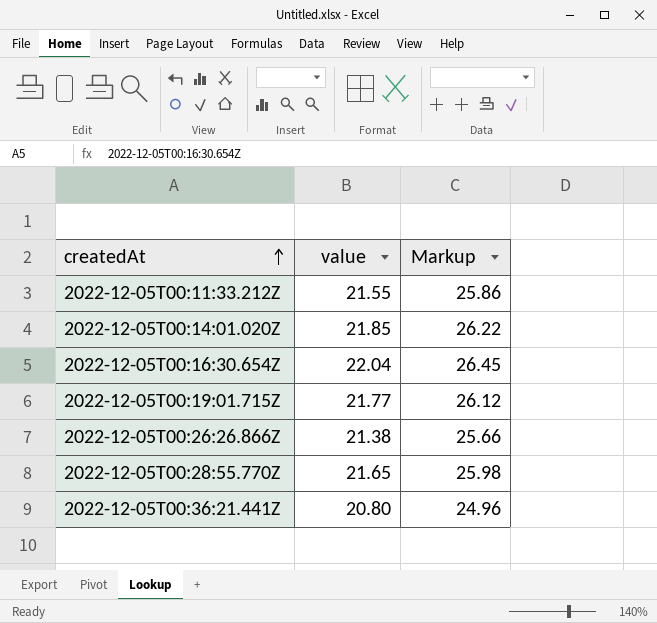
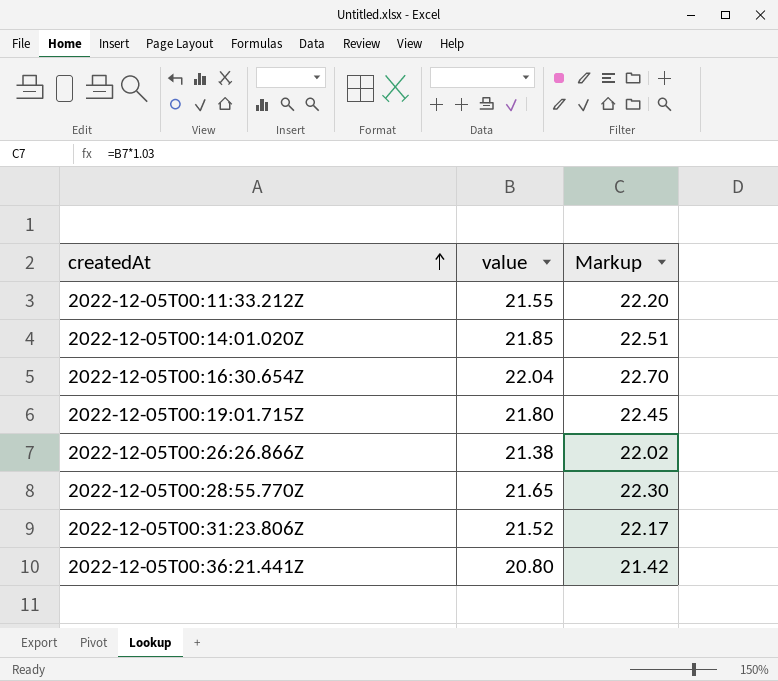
column Markup | formula: [value] * 1.2 -> [value] * 1.03
2022-12-05T00:19:01.715Z | value: 21.77 -> 21.80
row 2022-12-05T00:31:23.806Z: none -> 21.52 | 22.17

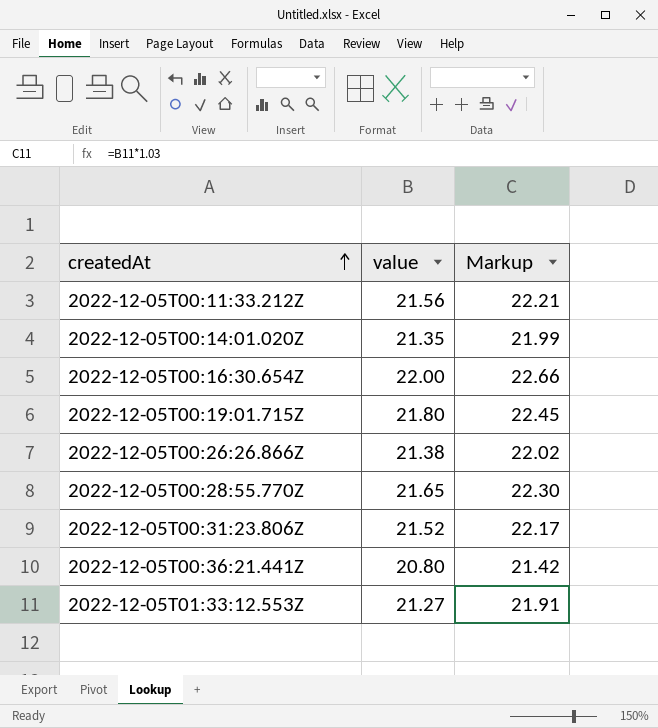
2022-12-05T00:11:33.212Z | value: 21.55 -> 21.56
2022-12-05T00:11:33.212Z | Markup: 22.20 -> 22.21
2022-12-05T00:14:01.020Z | value: 21.85 -> 21.35
2022-12-05T00:14:01.020Z | Markup: 22.51 -> 21.99
2022-12-05T00:16:30.654Z | value: 22.04 -> 22.00
2022-12-05T00:16:30.654Z | Markup: 22.70 -> 22.66
row 2022-12-05T01:33:12.553Z: none -> 21.27 | 21.91

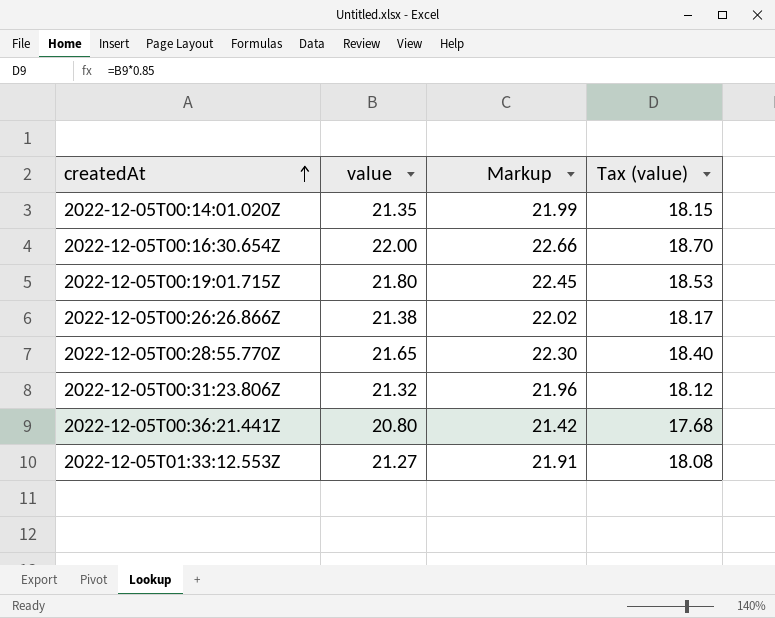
column Tax (value) | formula: none -> [value] * 0.85
row 2022-12-05T00:11:33.212Z: 21.56 | 22.21 -> none
2022-12-05T00:31:23.806Z | value: 21.52 -> 21.32
2022-12-05T00:31:23.806Z | Markup: 22.17 -> 21.96

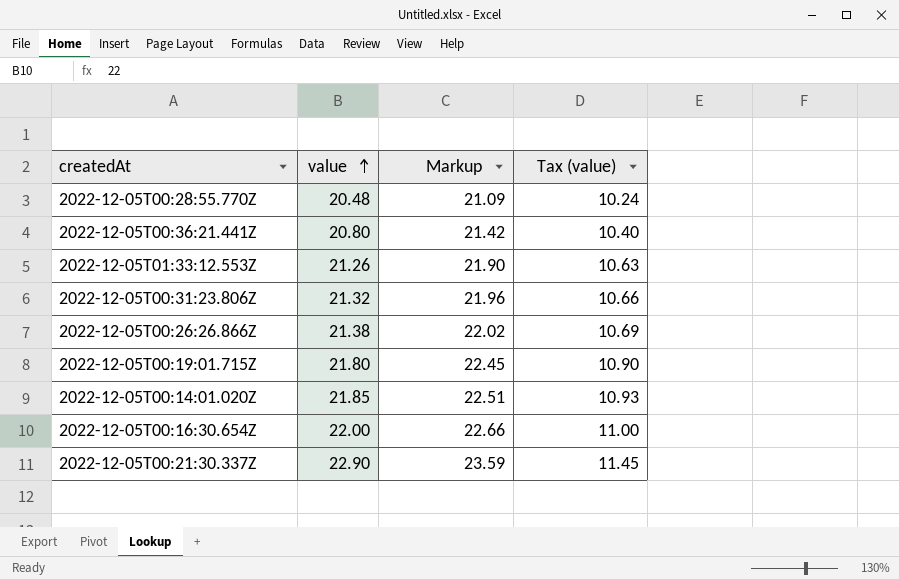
row order: createdAt ascending -> value ascending
column Tax (value) | formula: [value] * 0.85 -> [value] * 0.5
2022-12-05T00:28:55.770Z | value: 21.65 -> 20.48
2022-12-05T00:28:55.770Z | Markup: 22.30 -> 21.09
2022-12-05T01:33:12.553Z | value: 21.27 -> 21.26
2022-12-05T01:33:12.553Z | Markup: 21.91 -> 21.90
2022-12-05T00:14:01.020Z | value: 21.35 -> 21.85
2022-12-05T00:14:01.020Z | Markup: 21.99 -> 22.51
row 2022-12-05T00:21:30.337Z: none -> 22.90 | 23.59 | 11.45

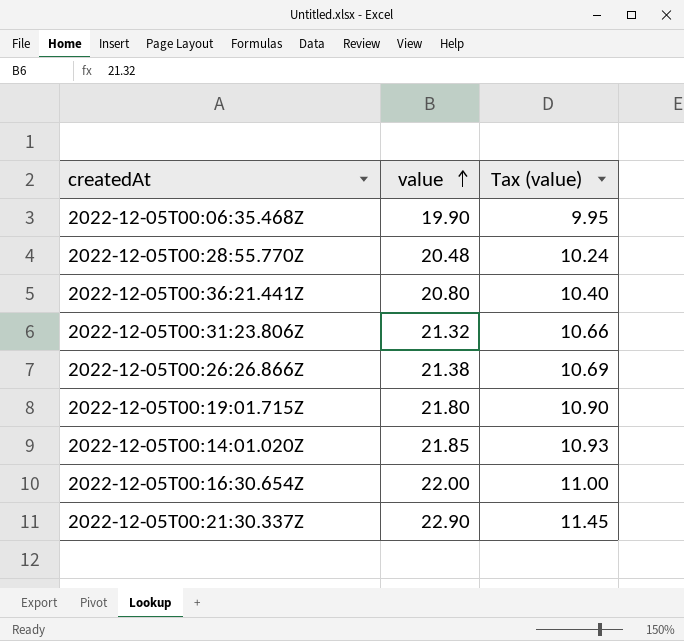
column Markup | formula: [value] * 1.03 -> none
row 2022-12-05T01:33:12.553Z: 21.26 | 21.90 | 10.63 -> none
row 2022-12-05T00:06:35.468Z: none -> 19.90 | 9.95

